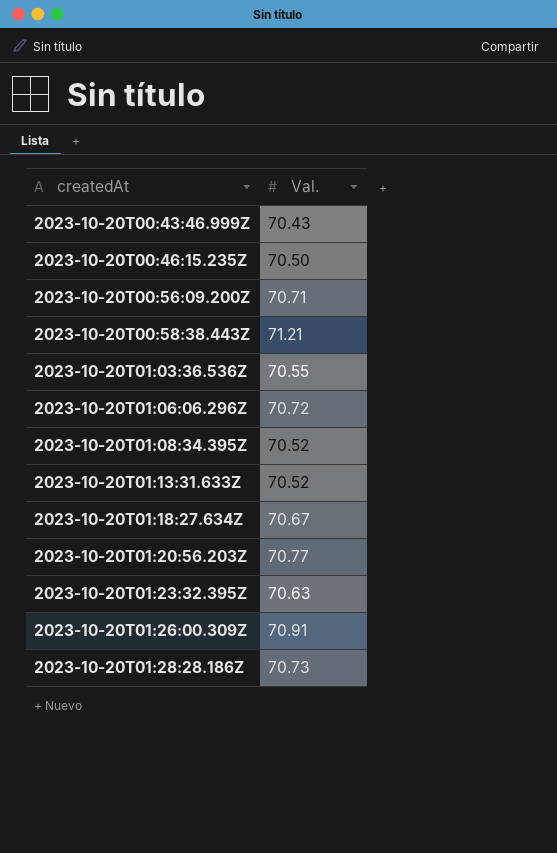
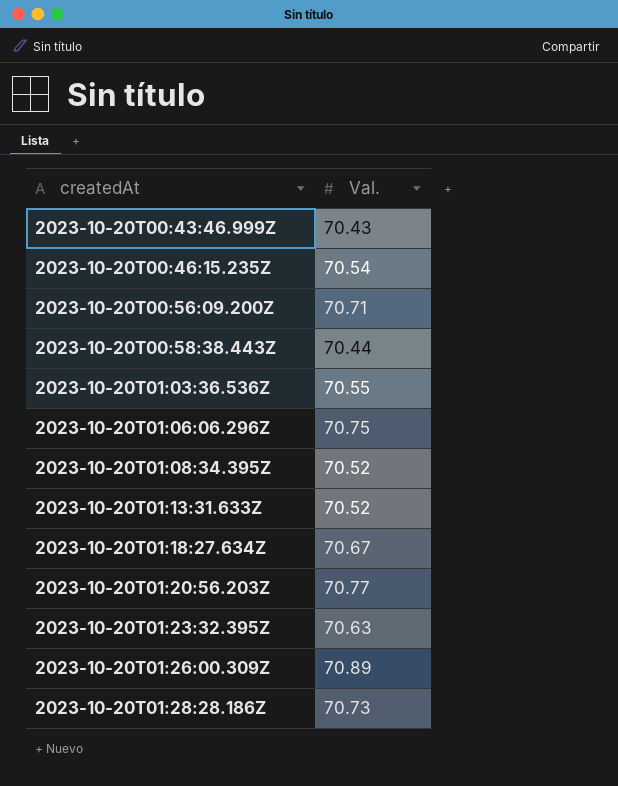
2023-10-20T00:46:15.235Z | Val.: 70.50 -> 70.54
2023-10-20T00:58:38.443Z | Val.: 71.21 -> 70.44
2023-10-20T01:06:06.296Z | Val.: 70.72 -> 70.75
2023-10-20T01:26:00.309Z | Val.: 70.91 -> 70.89

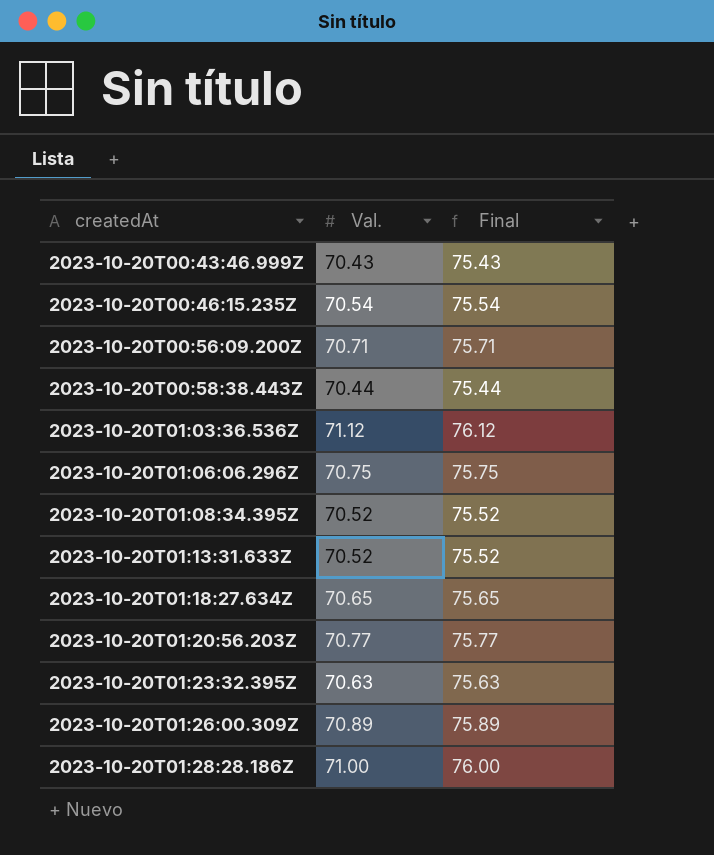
column Final | formula: none -> [Val.] + 5
2023-10-20T01:03:36.536Z | Val.: 70.55 -> 71.12
2023-10-20T01:18:27.634Z | Val.: 70.67 -> 70.65
2023-10-20T01:28:28.186Z | Val.: 70.73 -> 71.00

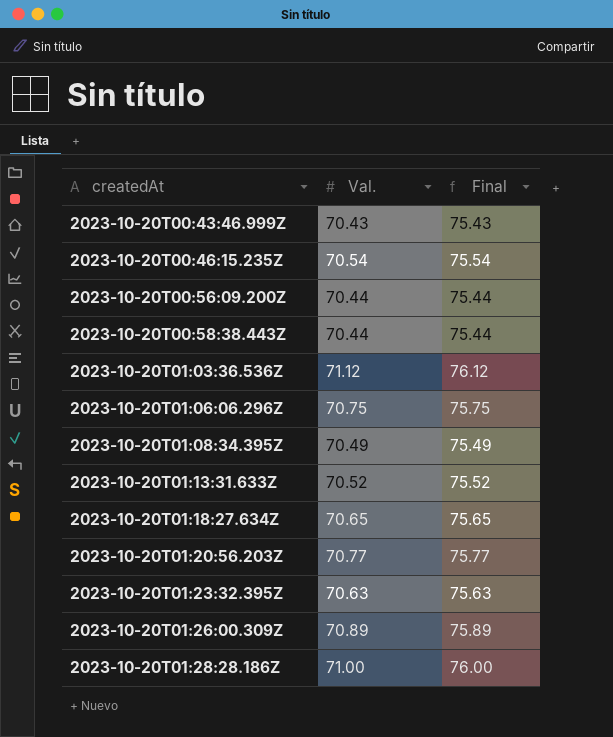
2023-10-20T00:56:09.200Z | Val.: 70.71 -> 70.44
2023-10-20T00:56:09.200Z | Final: 75.71 -> 75.44
2023-10-20T01:08:34.395Z | Val.: 70.52 -> 70.49
2023-10-20T01:08:34.395Z | Final: 75.52 -> 75.49

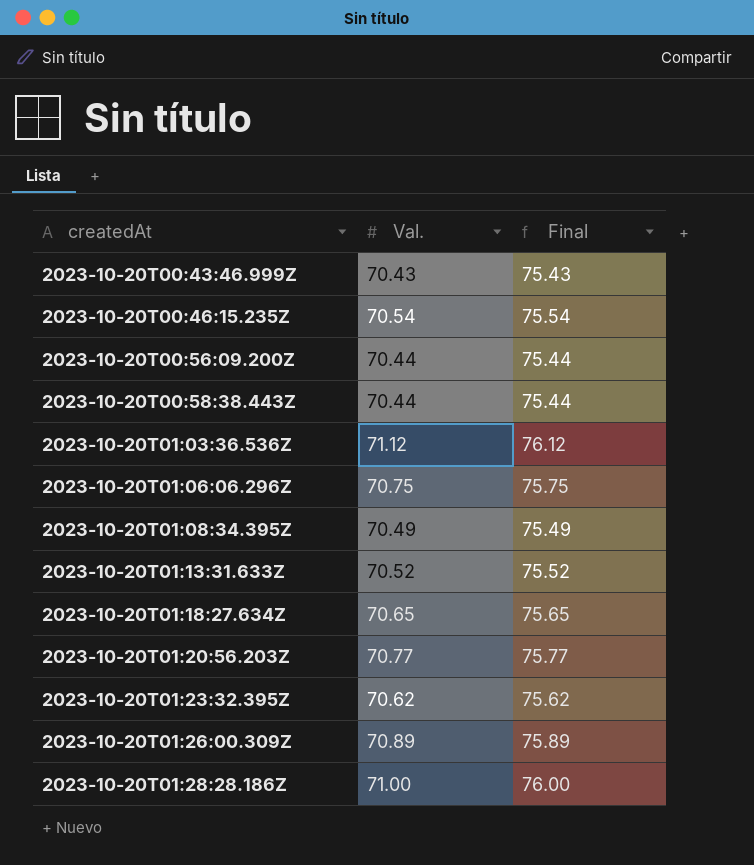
2023-10-20T01:23:32.395Z | Val.: 70.63 -> 70.62
2023-10-20T01:23:32.395Z | Final: 75.63 -> 75.62

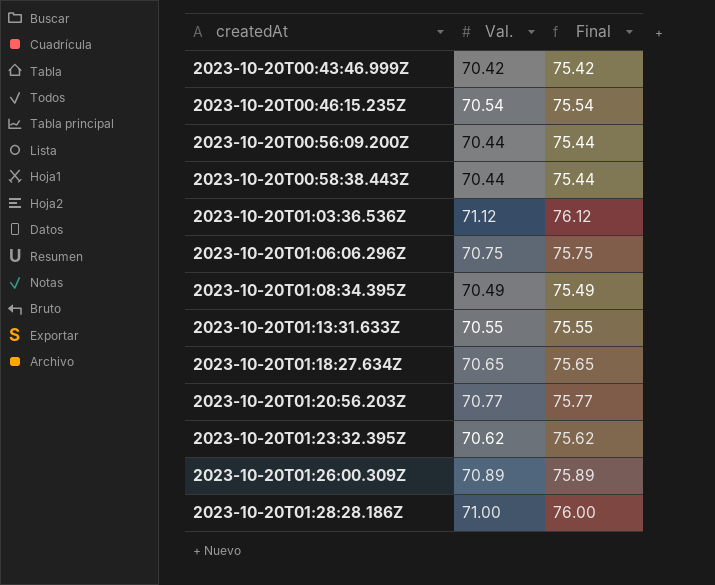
2023-10-20T00:43:46.999Z | Val.: 70.43 -> 70.42
2023-10-20T00:43:46.999Z | Final: 75.43 -> 75.42
2023-10-20T01:13:31.633Z | Val.: 70.52 -> 70.55
2023-10-20T01:13:31.633Z | Final: 75.52 -> 75.55

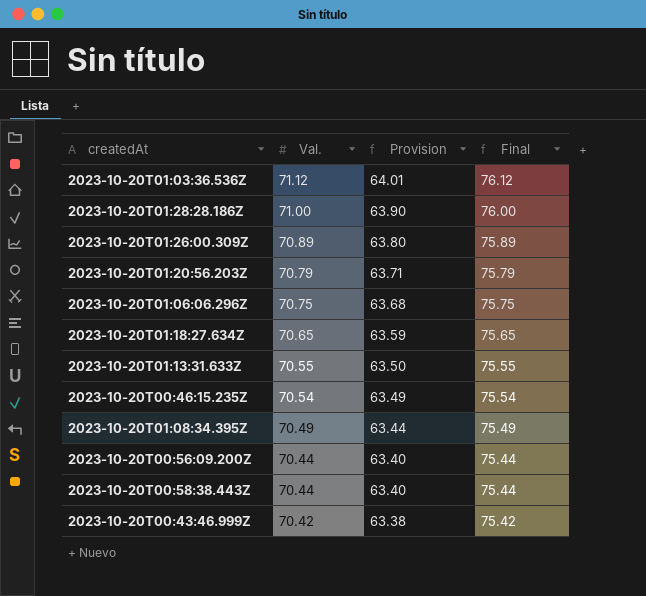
row order: createdAt ascending -> Val. descending
column Provision | formula: none -> [Val.] * 0.9
row 2023-10-20T01:23:32.395Z: 70.62 | 75.62 -> none
2023-10-20T01:20:56.203Z | Val.: 70.77 -> 70.79
2023-10-20T01:20:56.203Z | Final: 75.77 -> 75.79

